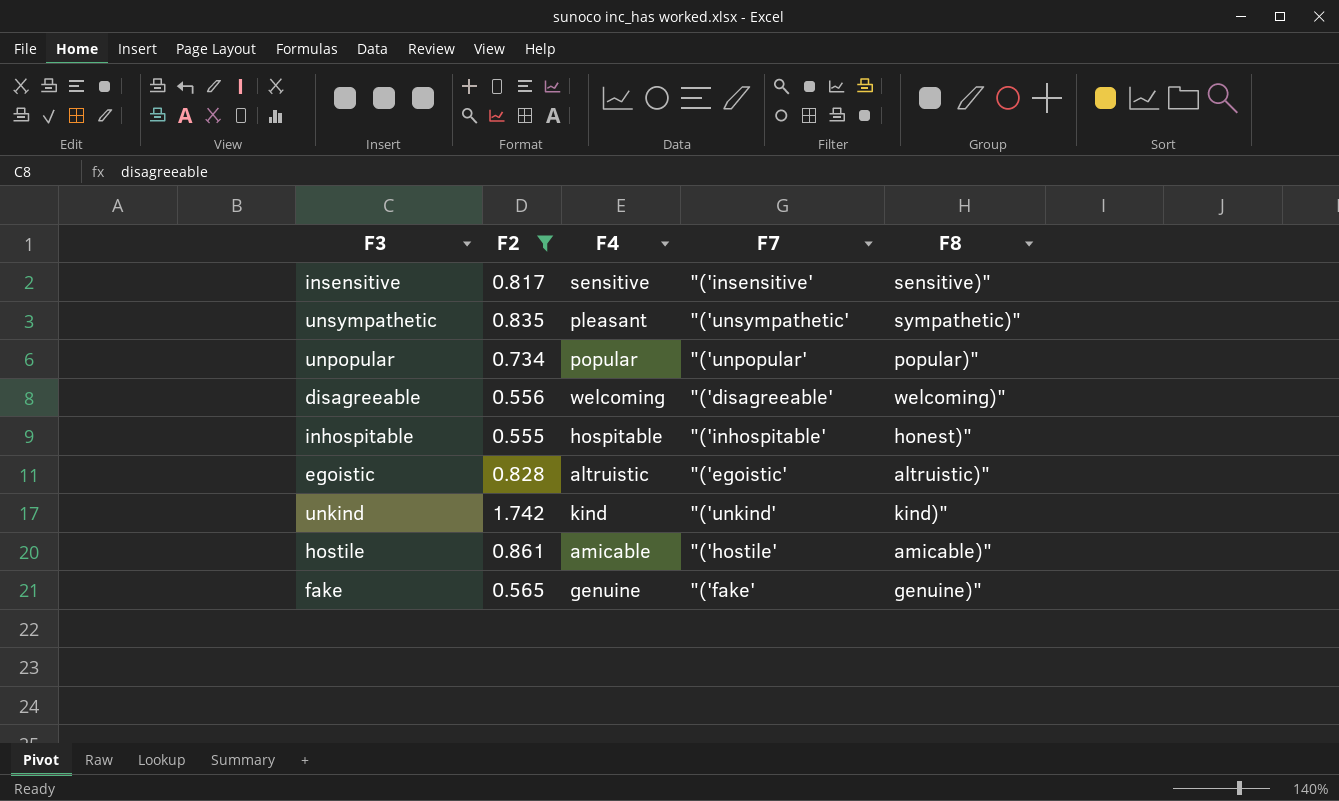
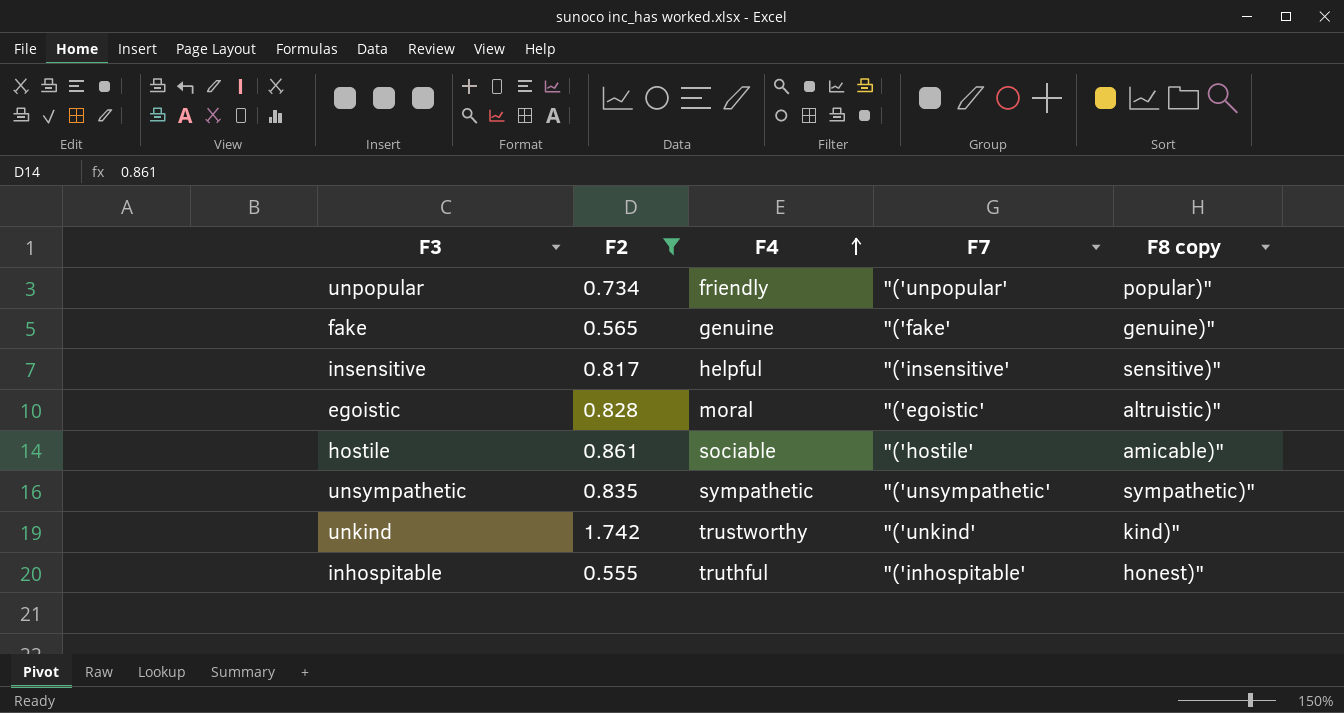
row order: none -> F4 ascending
column name: F8 -> F8 copy
row disagreeable: 0.556 | welcoming | "('disagreeable' | welcoming)" -> none
unpopular | F4: popular -> friendly
insensitive | F4: sensitive -> helpful
egoistic | F4: altruistic -> moral
hostile | F4: amicable -> sociable
unsympathetic | F4: pleasant -> sympathetic
unkind | F4: kind -> trustworthy
inhospitable | F4: hospitable -> truthful

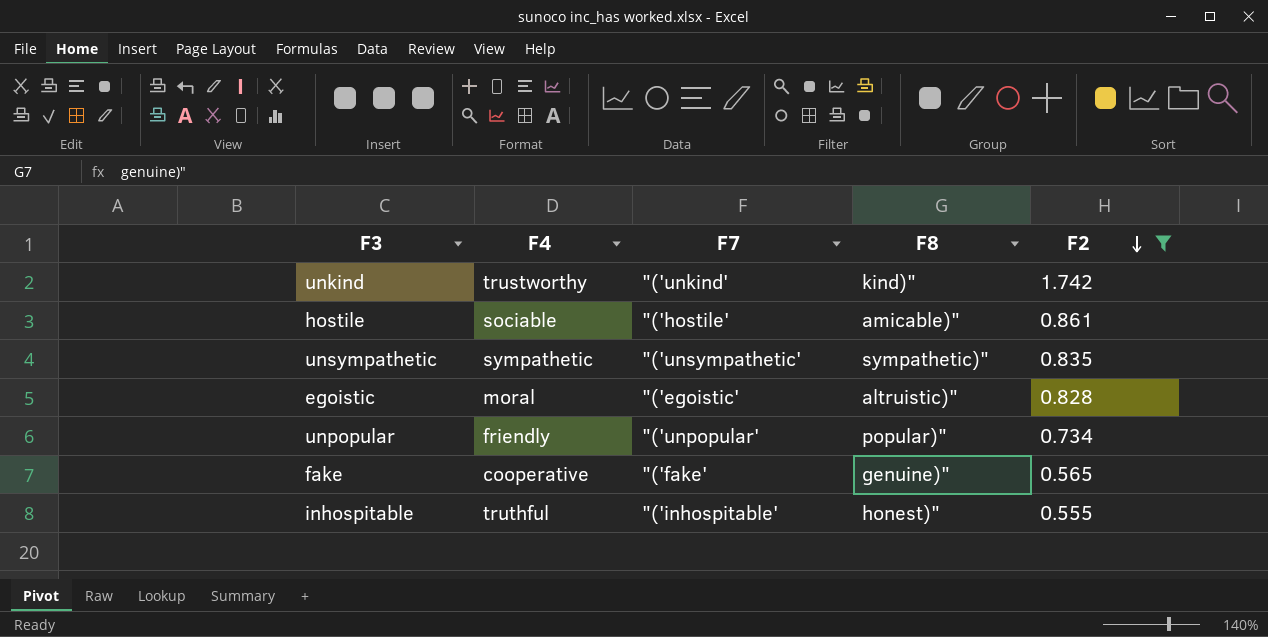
row order: F4 ascending -> F2 descending
column name: F8 copy -> F8
column F2 | position: 2 -> 5
row insensitive: 0.817 | helpful | "('insensitive' | sensitive)" -> none
fake | F4: genuine -> cooperative

